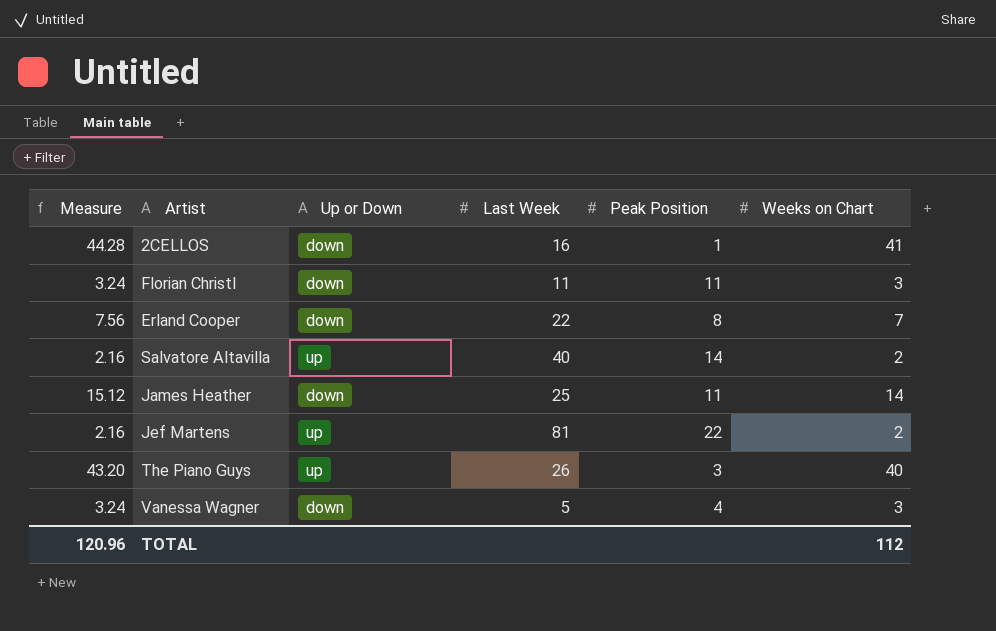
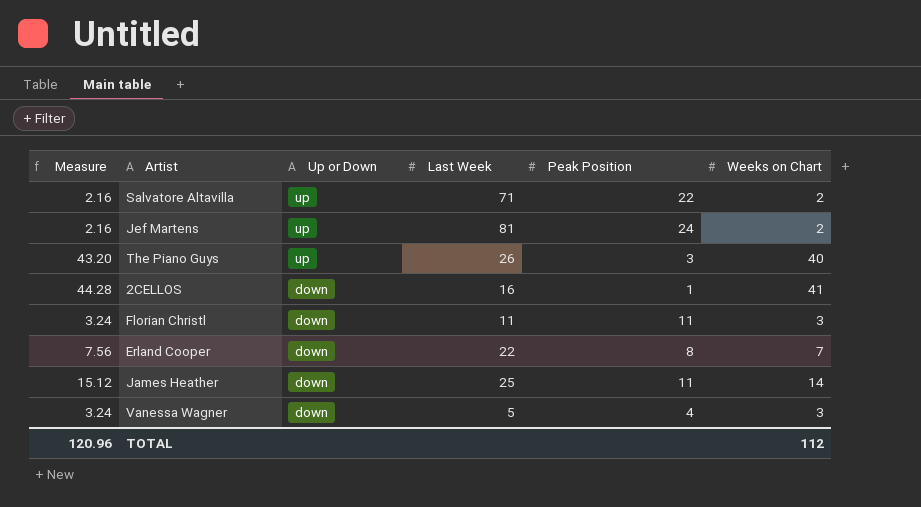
row order: none -> Up or Down descending
Salvatore Altavilla | Last Week: 40 -> 71
Salvatore Altavilla | Peak Position: 14 -> 22
Jef Martens | Peak Position: 22 -> 24

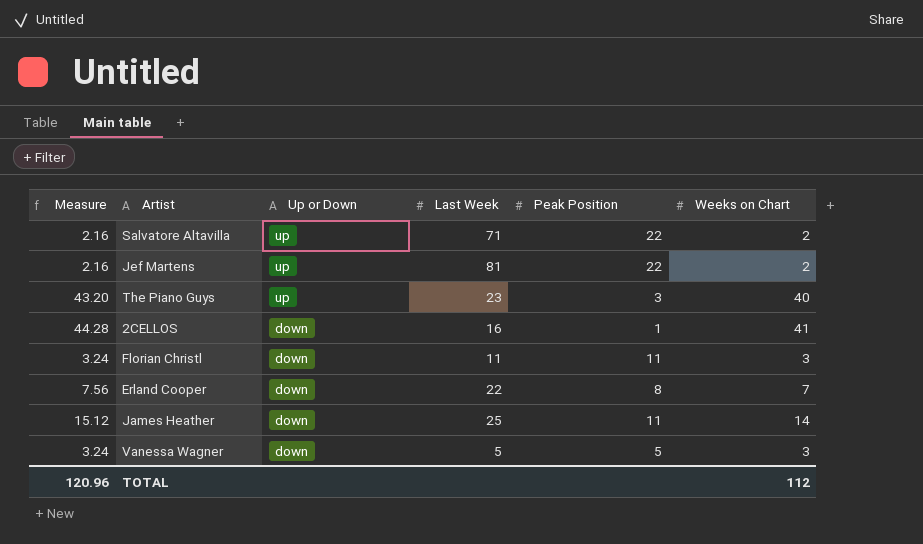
Jef Martens | Peak Position: 24 -> 22
The Piano Guys | Last Week: 26 -> 23
Vanessa Wagner | Peak Position: 4 -> 5

